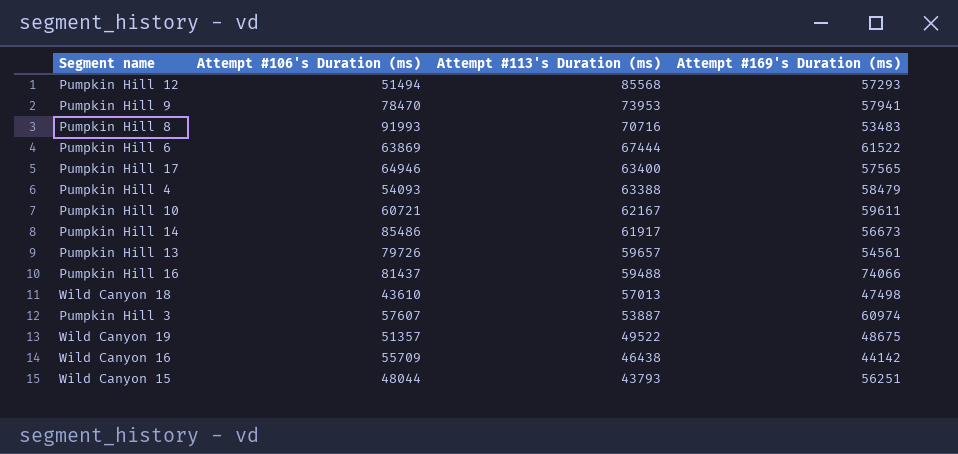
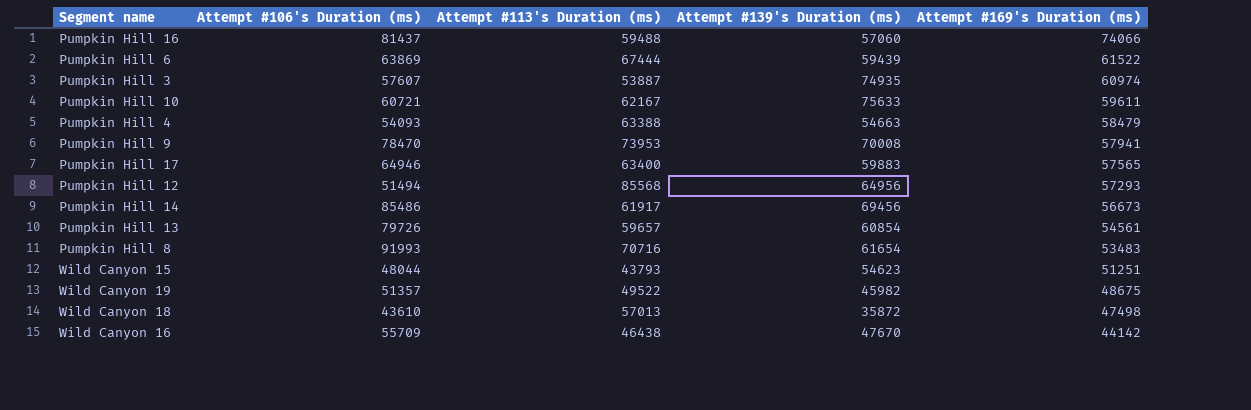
row order: Attempt #113's Duration (ms) descending -> Attempt #169's Duration (ms) descending
column Attempt #139's Duration (ms) | position: none -> 4
Wild Canyon 15 | Attempt #169's Duration (ms): 56251 -> 51251

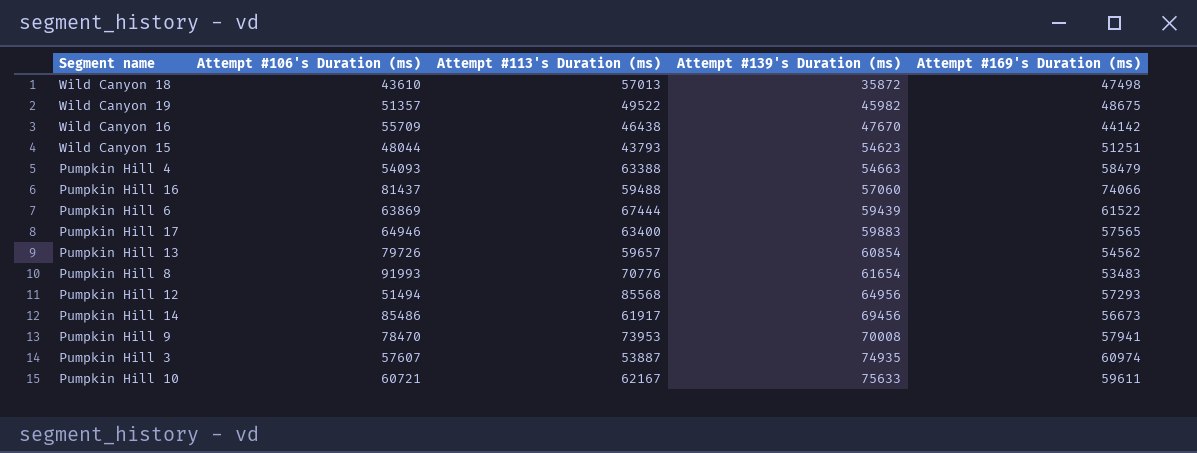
row order: Attempt #169's Duration (ms) descending -> Attempt #139's Duration (ms) ascending
Pumpkin Hill 13 | Attempt #169's Duration (ms): 54561 -> 54562
Pumpkin Hill 8 | Attempt #113's Duration (ms): 70716 -> 70776

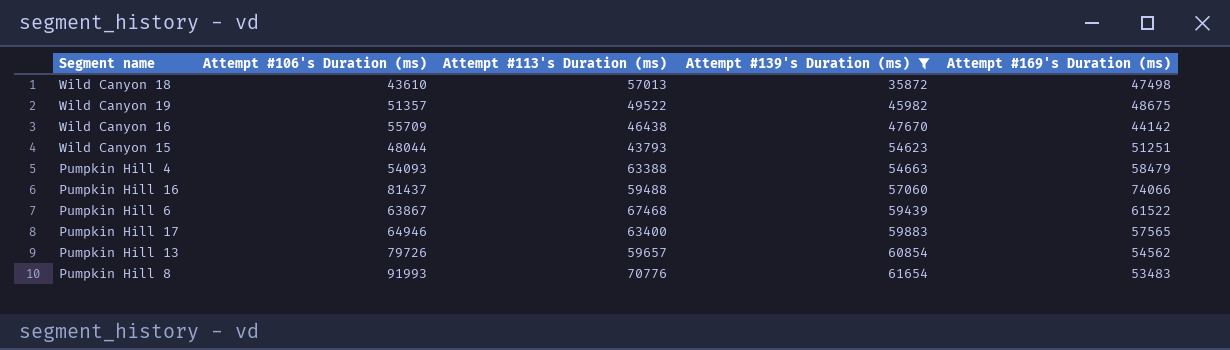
filter: none -> Attempt #139's Duration (ms) <= 61654
Pumpkin Hill 6 | Attempt #106's Duration (ms): 63869 -> 63867
Pumpkin Hill 6 | Attempt #113's Duration (ms): 67444 -> 67468

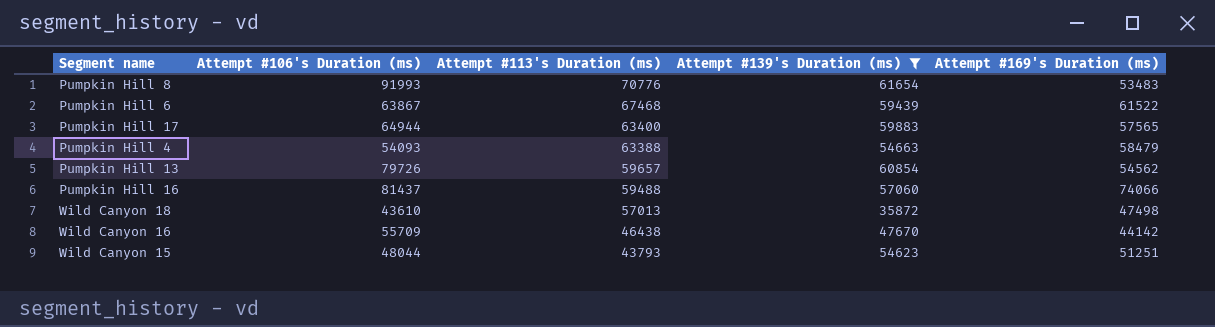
row order: Attempt #139's Duration (ms) ascending -> Attempt #113's Duration (ms) descending
row Wild Canyon 19: 51357 | 49522 | 45982 | 48675 -> none
Pumpkin Hill 17 | Attempt #106's Duration (ms): 64946 -> 64944

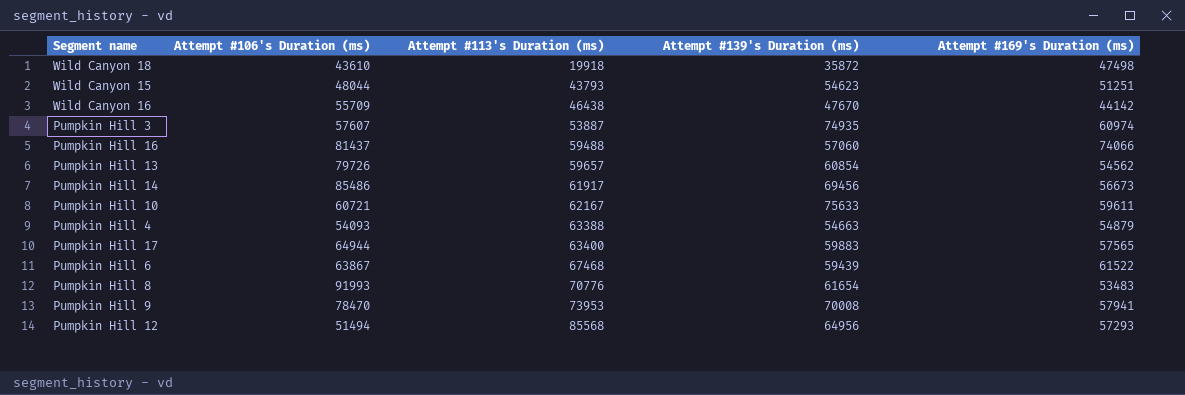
filter: Attempt #139's Duration (ms) <= 61654 -> none
row order: Attempt #113's Duration (ms) descending -> Attempt #113's Duration (ms) ascending
Wild Canyon 18 | Attempt #113's Duration (ms): 57013 -> 19918
Pumpkin Hill 4 | Attempt #169's Duration (ms): 58479 -> 54879

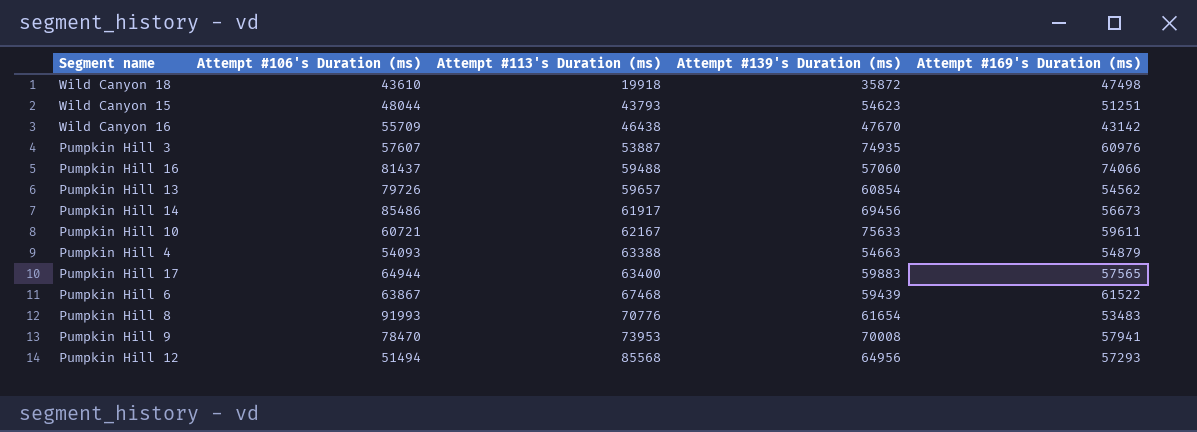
Wild Canyon 16 | Attempt #169's Duration (ms): 44142 -> 43142
Pumpkin Hill 3 | Attempt #169's Duration (ms): 60974 -> 60976

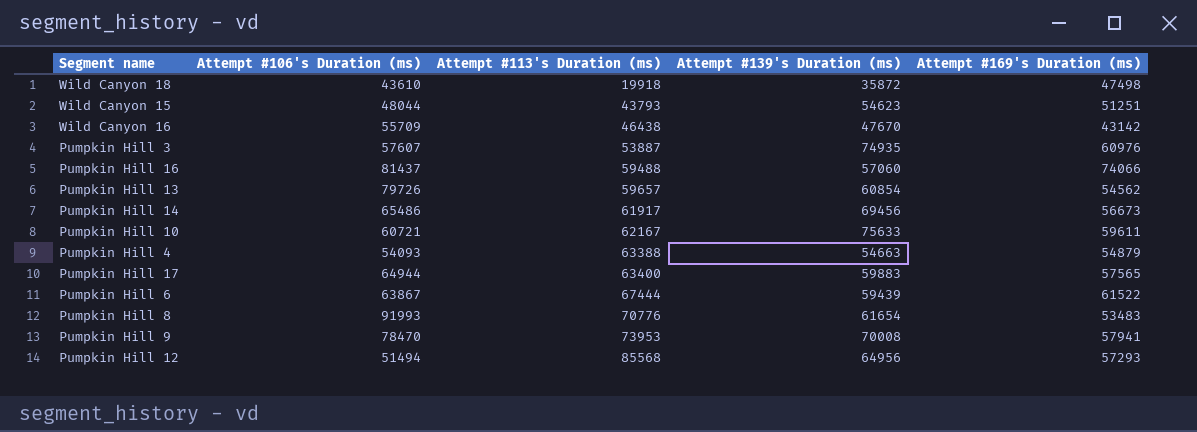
Pumpkin Hill 14 | Attempt #106's Duration (ms): 85486 -> 65486
Pumpkin Hill 6 | Attempt #113's Duration (ms): 67468 -> 67444

